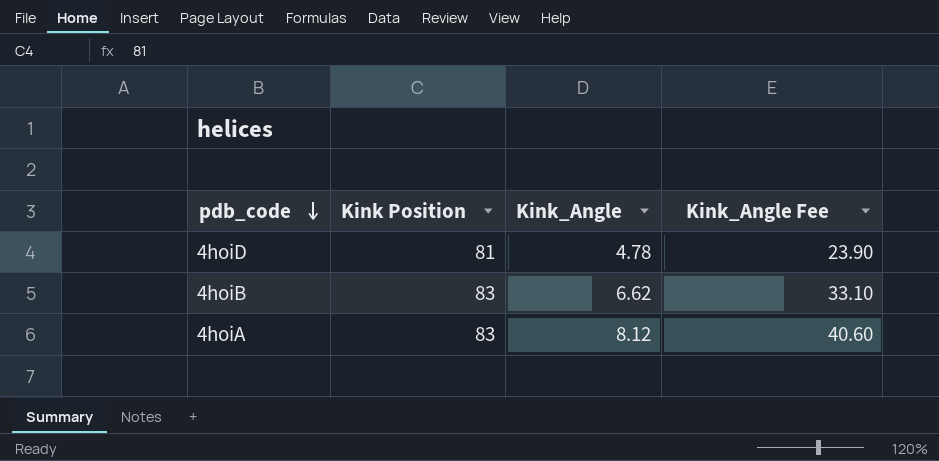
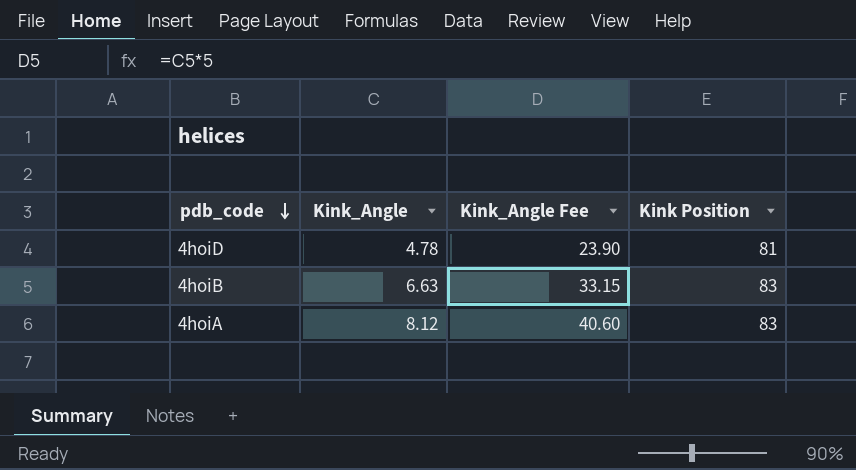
column Kink Position | position: 2 -> 4
4hoiB | Kink_Angle: 6.62 -> 6.63
4hoiB | Kink_Angle Fee: 33.10 -> 33.15

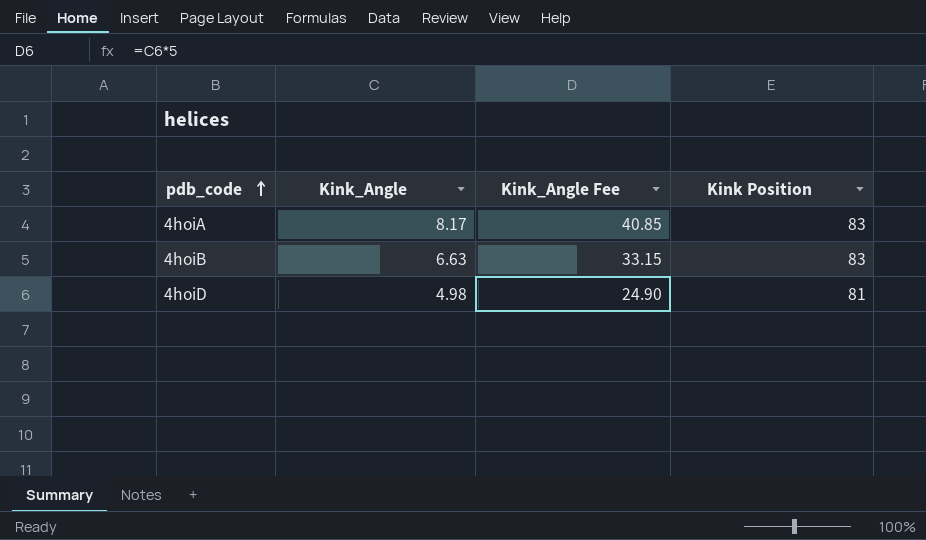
row order: pdb_code descending -> pdb_code ascending
4hoiA | Kink_Angle: 8.12 -> 8.17
4hoiA | Kink_Angle Fee: 40.60 -> 40.85
4hoiD | Kink_Angle: 4.78 -> 4.98
4hoiD | Kink_Angle Fee: 23.90 -> 24.90

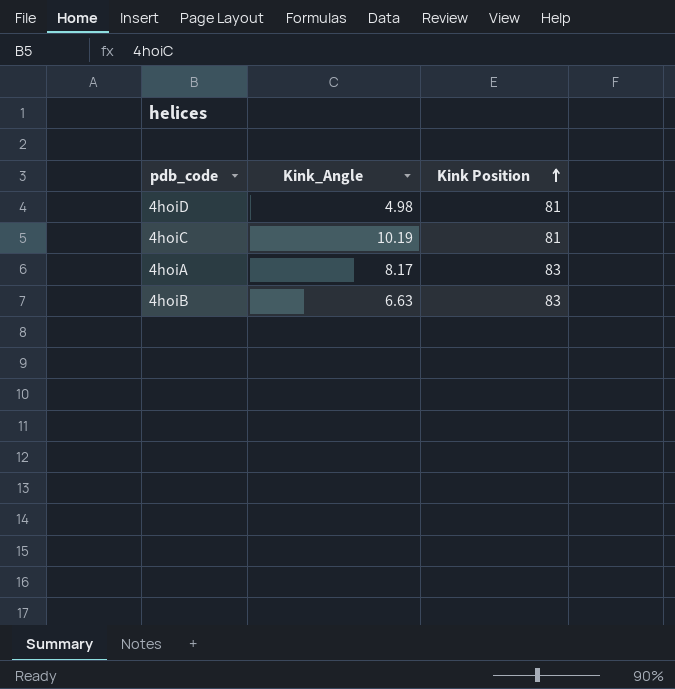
row order: pdb_code ascending -> Kink Position ascending
column Kink_Angle Fee | formula: [Kink_Angle] * 5 -> none
row 4hoiC: none -> 10.19 | 81

